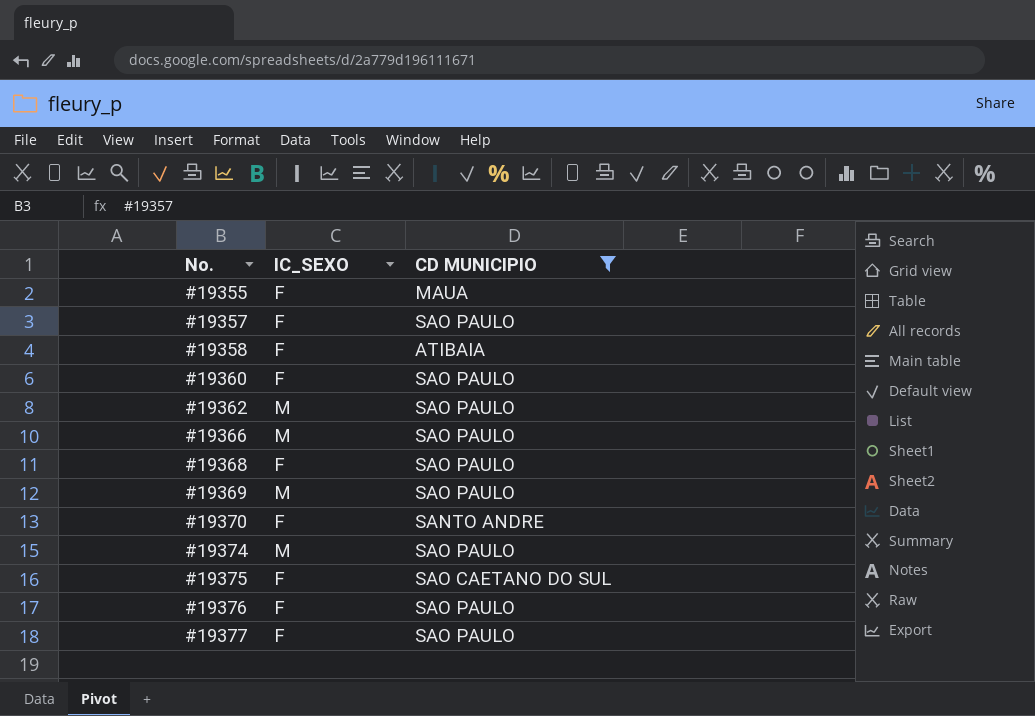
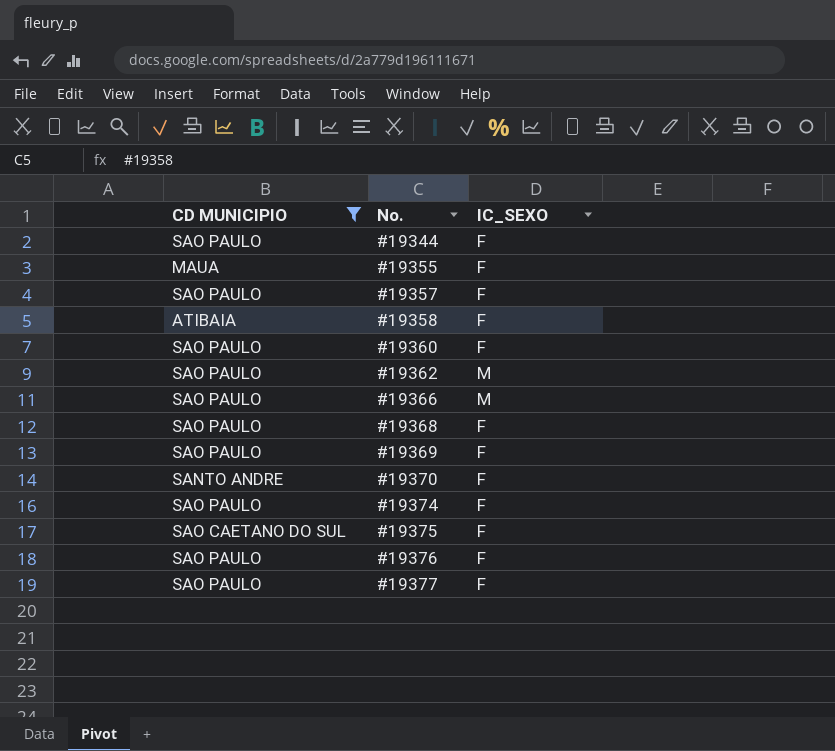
column CD MUNICIPIO | position: 3 -> 1
row #19344: none -> SAO PAULO | F
#19369 | IC_SEXO: M -> F
#19374 | IC_SEXO: M -> F

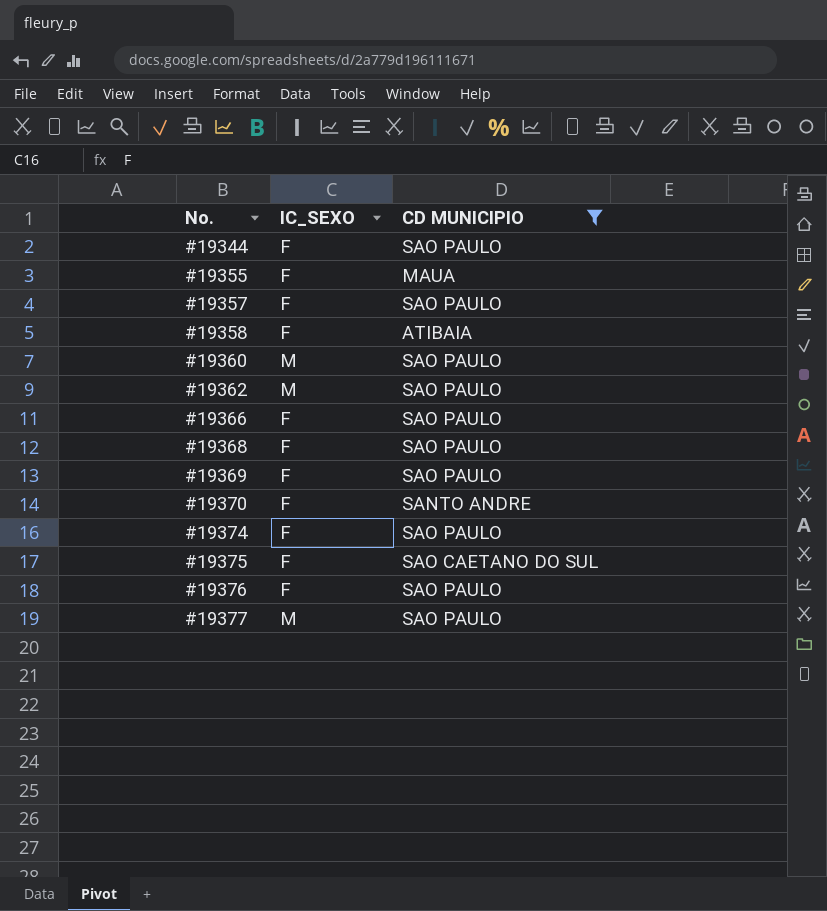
column CD MUNICIPIO | position: 1 -> 3
#19360 | IC_SEXO: F -> M
#19366 | IC_SEXO: M -> F
#19377 | IC_SEXO: F -> M

